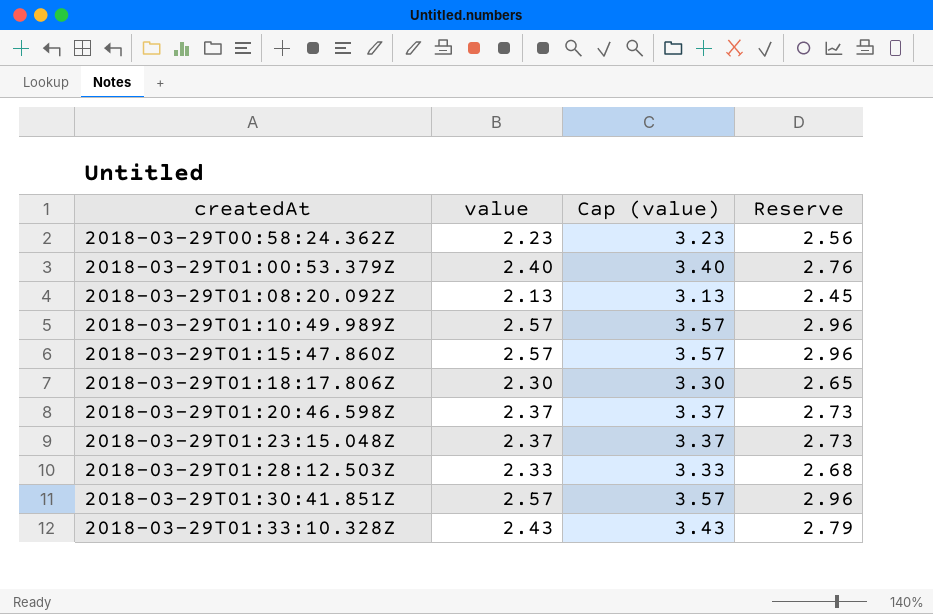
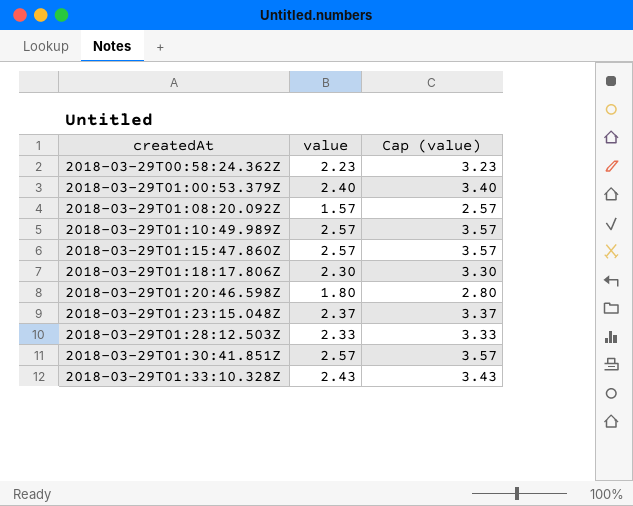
column Reserve | formula: [value] * 1.15 -> none
2018-03-29T01:08:20.092Z | value: 2.13 -> 1.57
2018-03-29T01:08:20.092Z | Cap (value): 3.13 -> 2.57
2018-03-29T01:20:46.598Z | value: 2.37 -> 1.80
2018-03-29T01:20:46.598Z | Cap (value): 3.37 -> 2.80

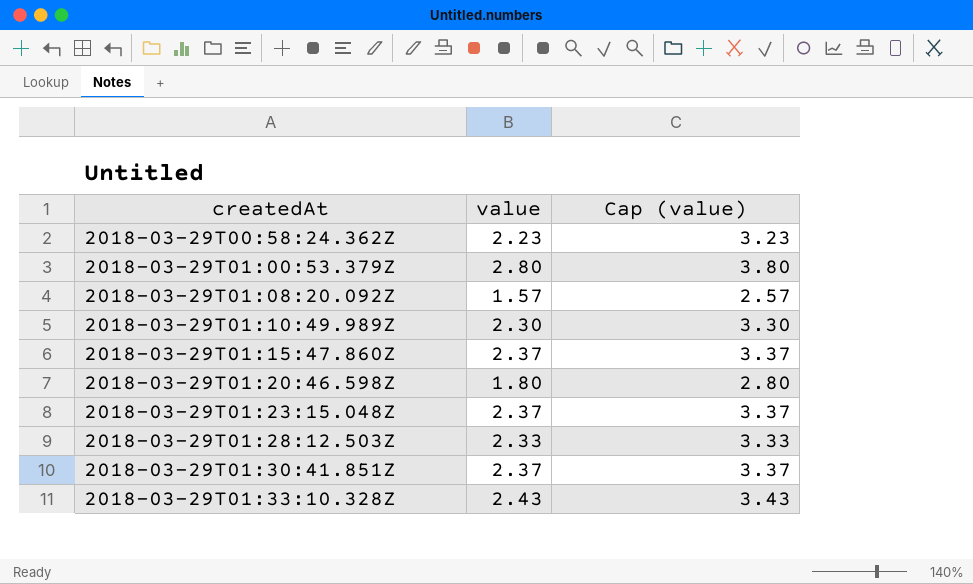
row 2018-03-29T01:18:17.806Z: 2.30 | 3.30 -> none
2018-03-29T01:00:53.379Z | value: 2.40 -> 2.80
2018-03-29T01:00:53.379Z | Cap (value): 3.40 -> 3.80
2018-03-29T01:10:49.989Z | value: 2.57 -> 2.30
2018-03-29T01:10:49.989Z | Cap (value): 3.57 -> 3.30
2018-03-29T01:15:47.860Z | value: 2.57 -> 2.37
2018-03-29T01:15:47.860Z | Cap (value): 3.57 -> 3.37
2018-03-29T01:30:41.851Z | value: 2.57 -> 2.37
2018-03-29T01:30:41.851Z | Cap (value): 3.57 -> 3.37

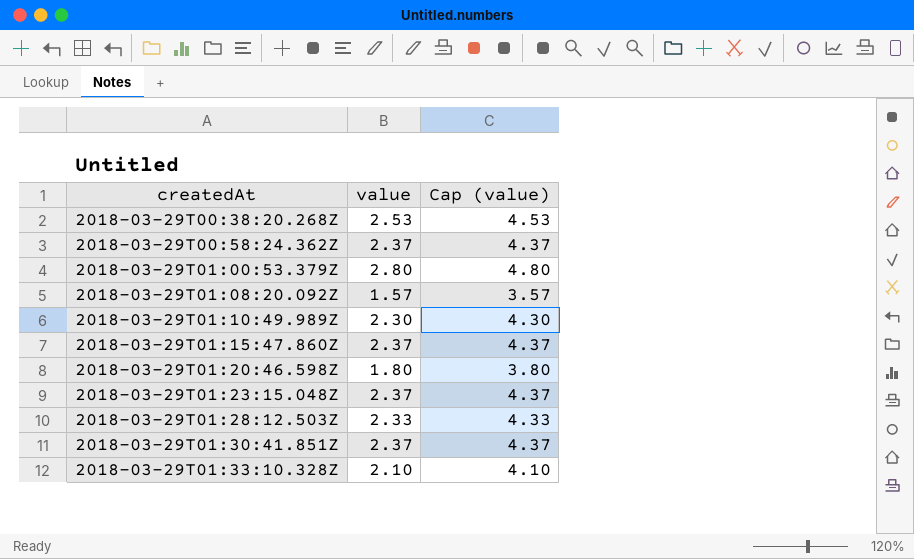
column Cap (value) | formula: [value] + 1 -> [value] + 2
row 2018-03-29T00:38:20.268Z: none -> 2.53 | 4.53
2018-03-29T00:58:24.362Z | value: 2.23 -> 2.37
2018-03-29T01:33:10.328Z | value: 2.43 -> 2.10

